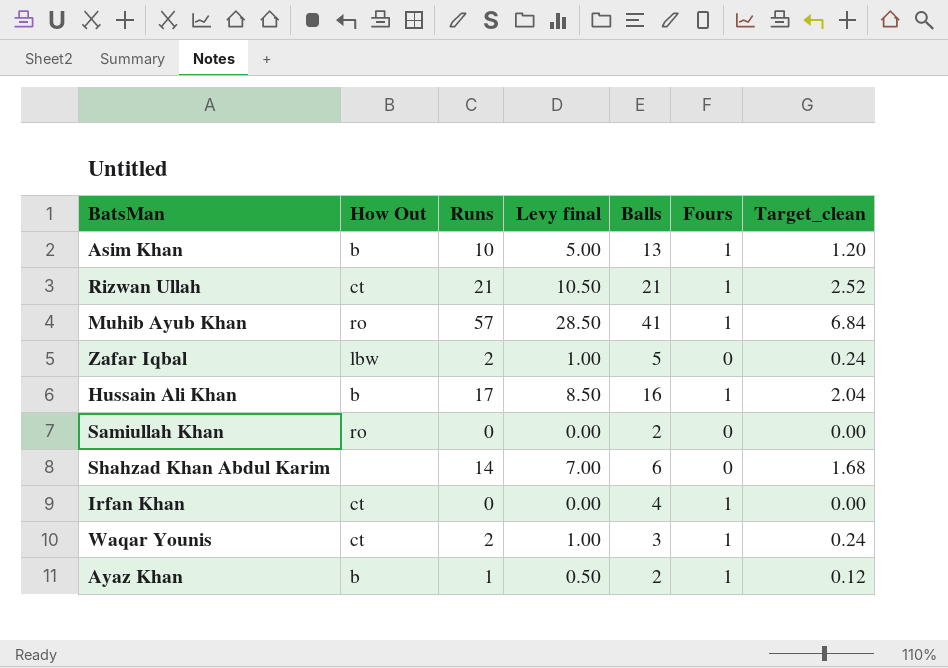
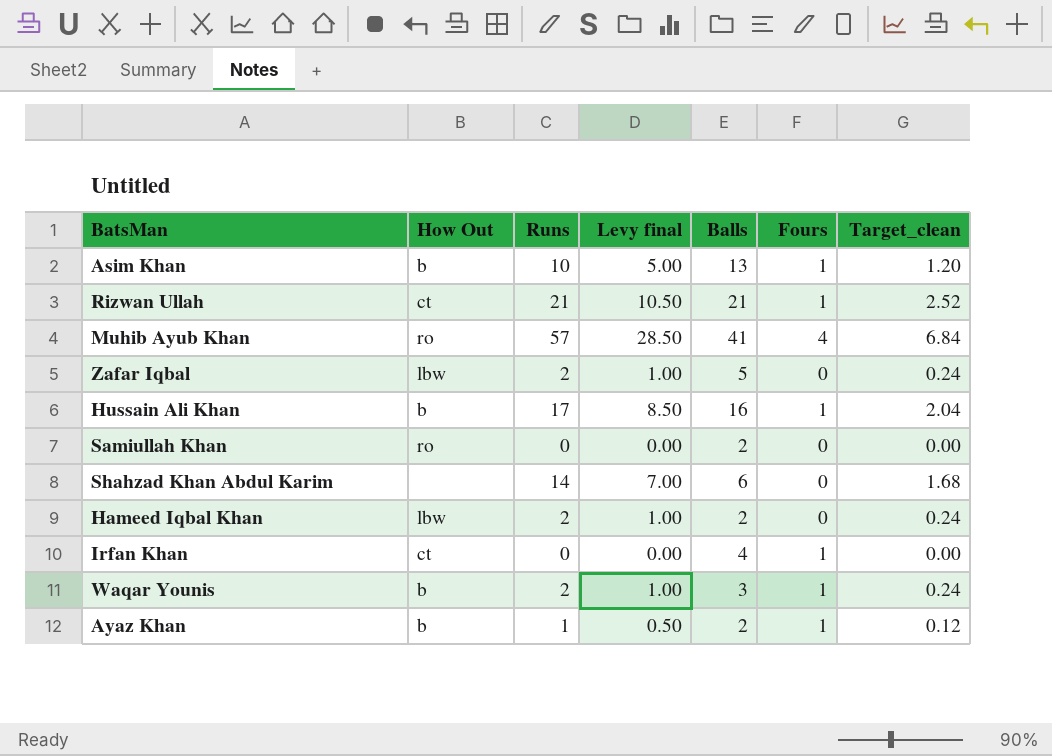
Muhib Ayub Khan | Fours: 1 -> 4
row Hameed Iqbal Khan: none -> lbw | 2 | 1.00 | 2 | 0 | 0.24
Waqar Younis | How Out: ct -> b

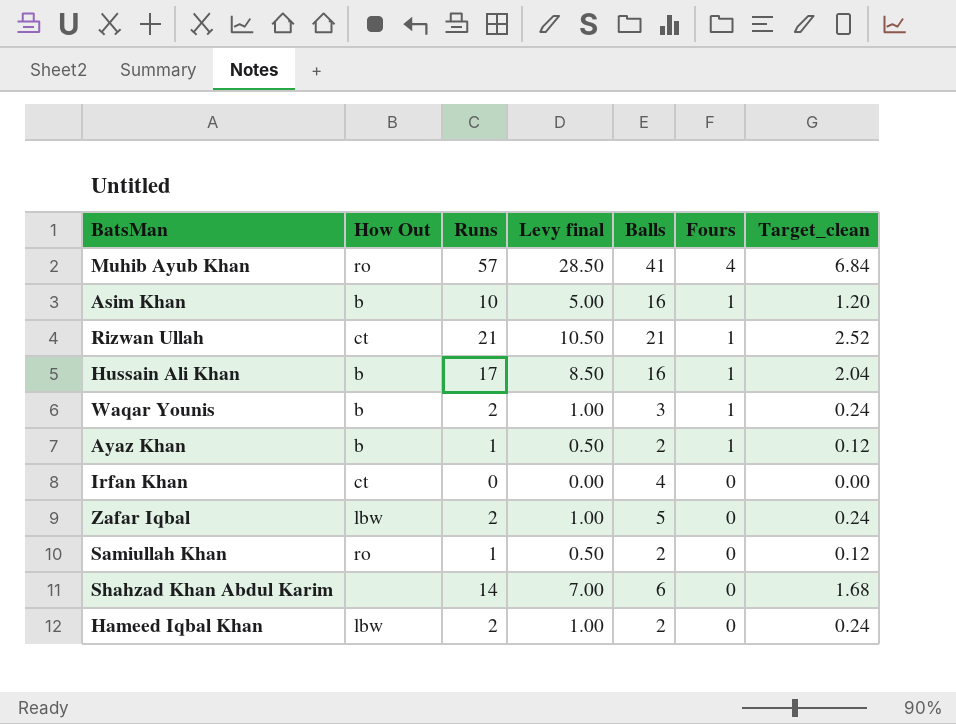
row order: none -> Fours descending
Asim Khan | Balls: 13 -> 16
Irfan Khan | Fours: 1 -> 0
Samiullah Khan | Runs: 0 -> 1
Samiullah Khan | Levy final: 0.00 -> 0.50
Samiullah Khan | Target_clean: 0.00 -> 0.12

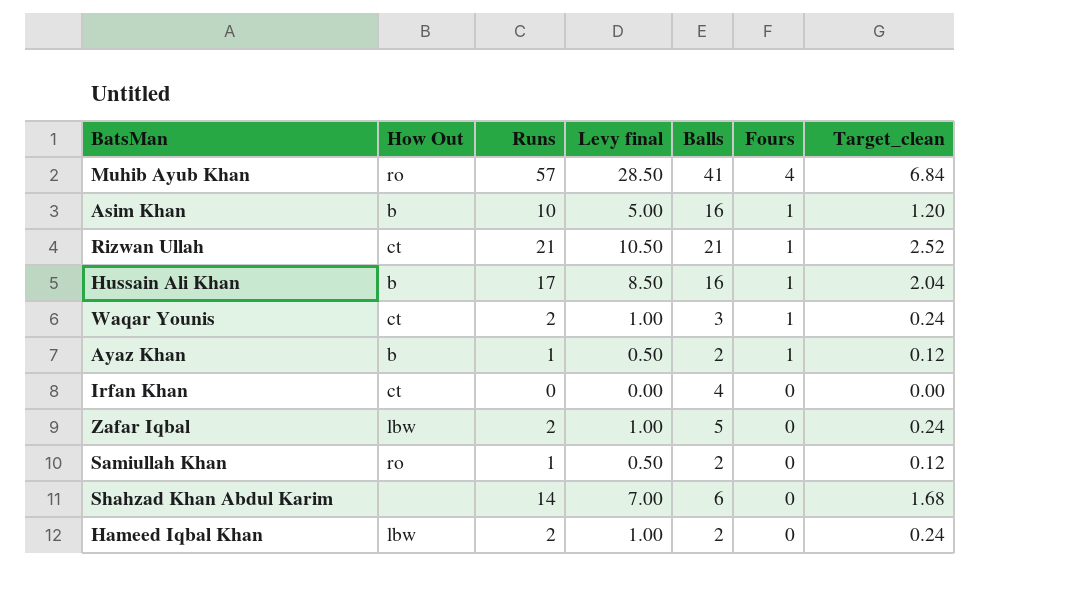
Waqar Younis | How Out: b -> ct

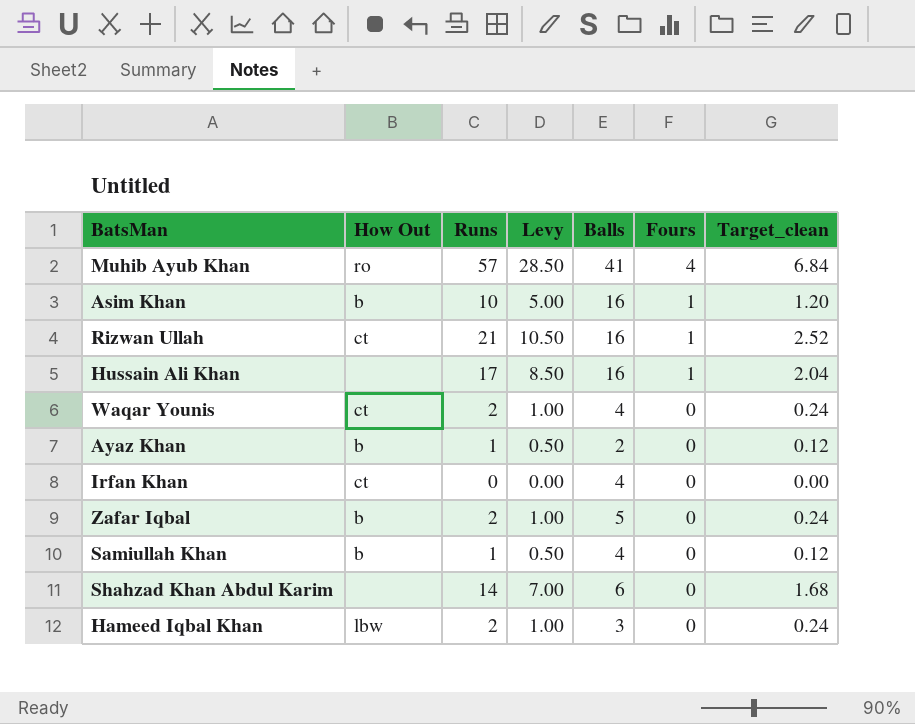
column name: Levy final -> Levy
Rizwan Ullah | Balls: 21 -> 16
Hussain Ali Khan | How Out: b -> none
Waqar Younis | Balls: 3 -> 4
Waqar Younis | Fours: 1 -> 0
Ayaz Khan | Fours: 1 -> 0
Zafar Iqbal | How Out: lbw -> b
Samiullah Khan | How Out: ro -> b
Samiullah Khan | Balls: 2 -> 4
Hameed Iqbal Khan | Balls: 2 -> 3

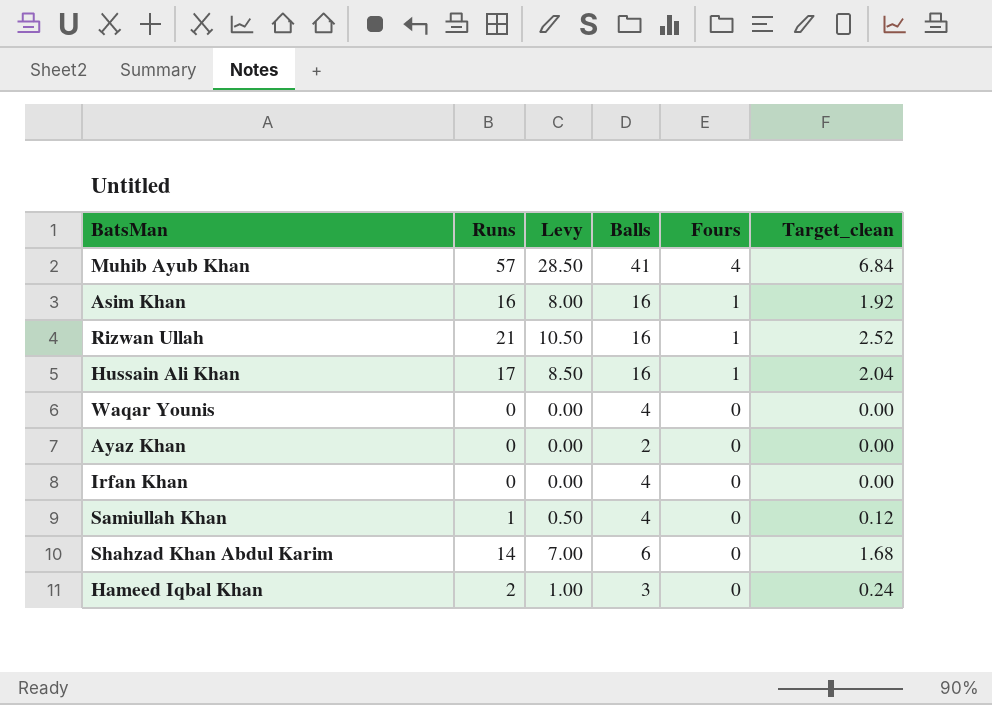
column How Out | position: 2 -> none
row Zafar Iqbal: b | 2 | 1.00 | 5 | 0 | 0.24 -> none
Asim Khan | Runs: 10 -> 16
Asim Khan | Levy: 5.00 -> 8.00
Asim Khan | Target_clean: 1.20 -> 1.92
Waqar Younis | Runs: 2 -> 0
Waqar Younis | Levy: 1.00 -> 0.00
Waqar Younis | Target_clean: 0.24 -> 0.00
Ayaz Khan | Runs: 1 -> 0
Ayaz Khan | Levy: 0.50 -> 0.00
Ayaz Khan | Target_clean: 0.12 -> 0.00

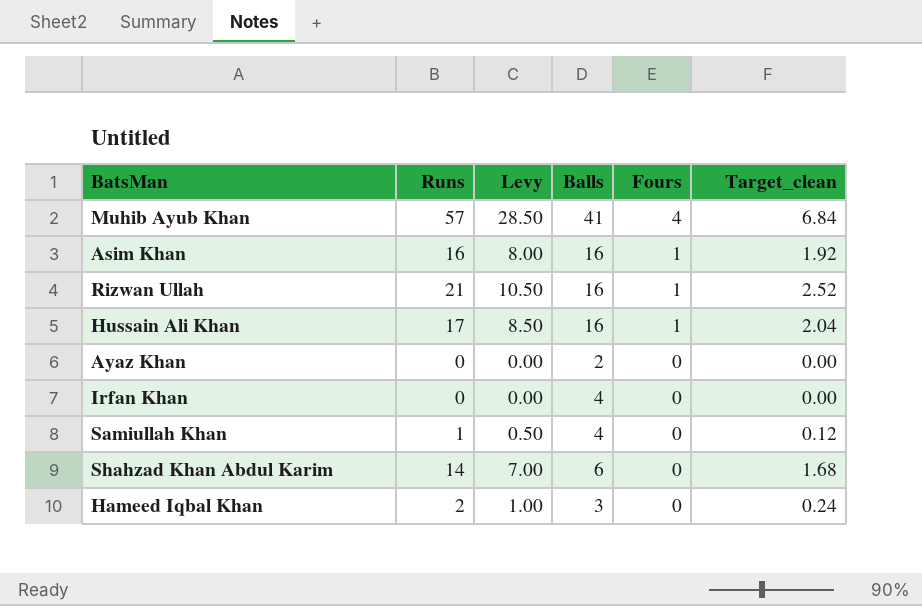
row Waqar Younis: 0 | 0.00 | 4 | 0 | 0.00 -> none

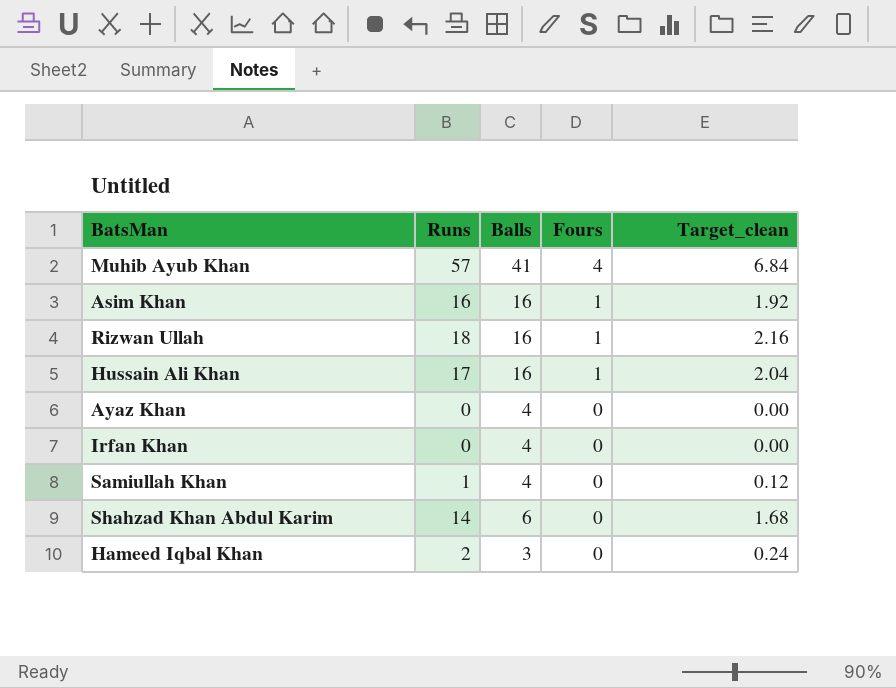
column Levy | formula: [Runs] * 0.5 -> none
Rizwan Ullah | Runs: 21 -> 18
Rizwan Ullah | Target_clean: 2.52 -> 2.16
Ayaz Khan | Balls: 2 -> 4

